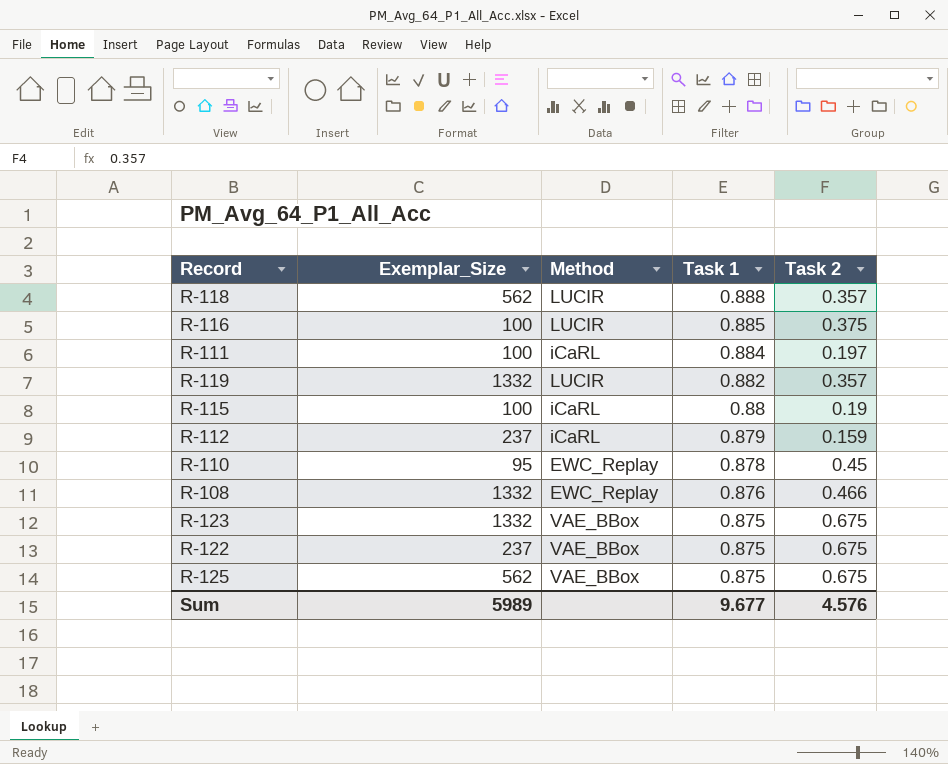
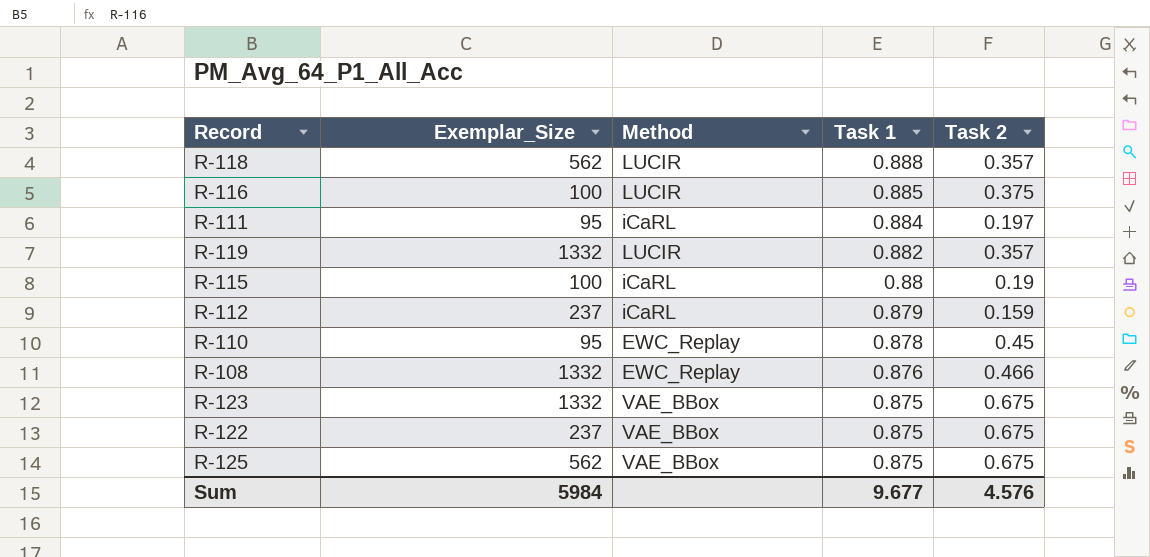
R-111 | Exemplar_Size: 100 -> 95
Sum | Exemplar_Size: 5989 -> 5984

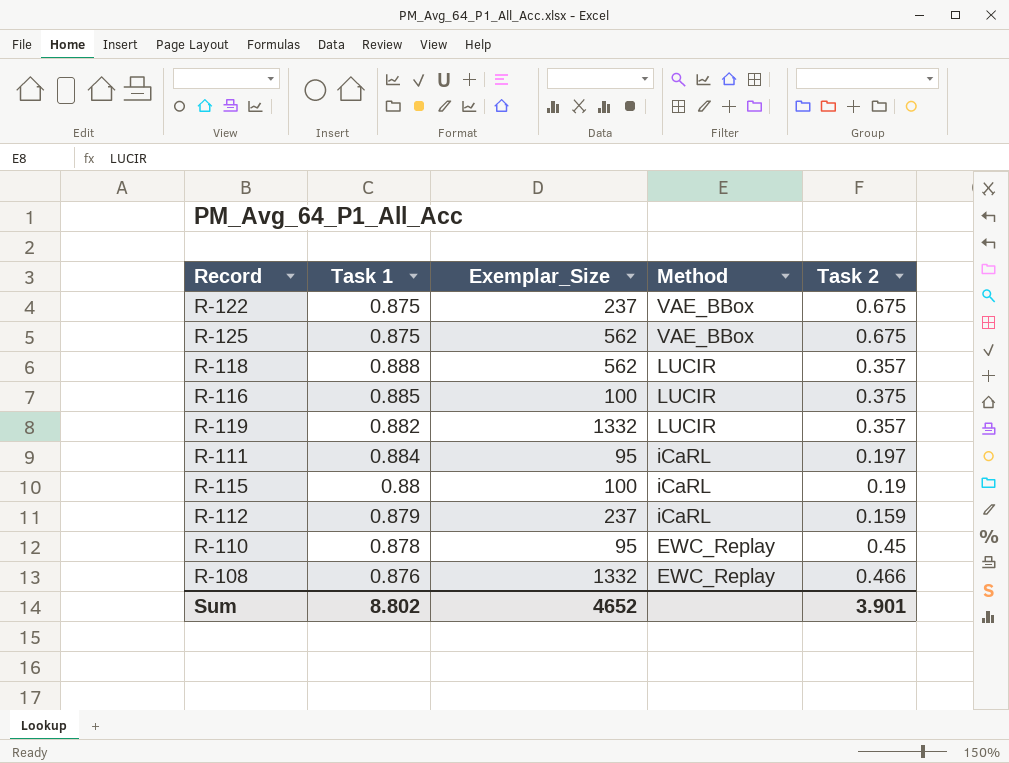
row order: Task 1 descending -> Method descending
column Task 1 | position: 4 -> 2
row R-123: 1332 | VAE_BBox | 0.875 | 0.675 -> none
Sum | Task 1: 9.677 -> 8.802
Sum | Exemplar_Size: 5984 -> 4652
Sum | Task 2: 4.576 -> 3.901

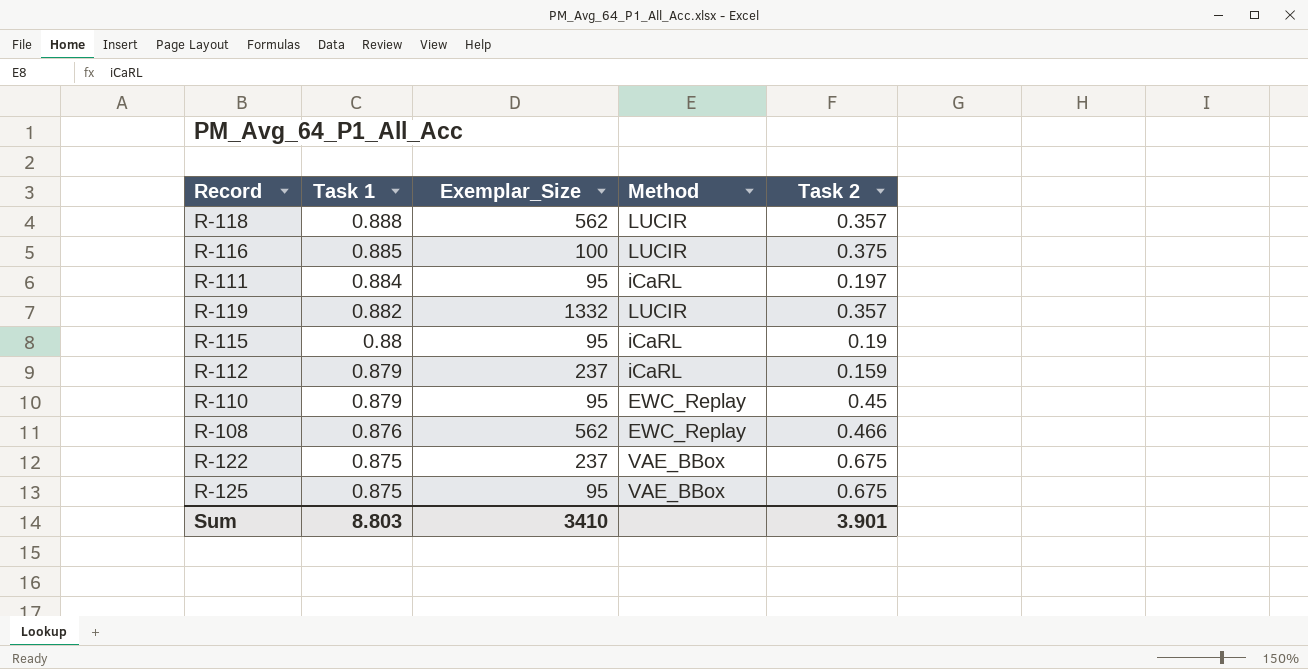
row order: Method descending -> Task 1 descending
R-115 | Exemplar_Size: 100 -> 95
R-110 | Task 1: 0.878 -> 0.879
R-108 | Exemplar_Size: 1332 -> 562
R-125 | Exemplar_Size: 562 -> 95
Sum | Task 1: 8.802 -> 8.803
Sum | Exemplar_Size: 4652 -> 3410

